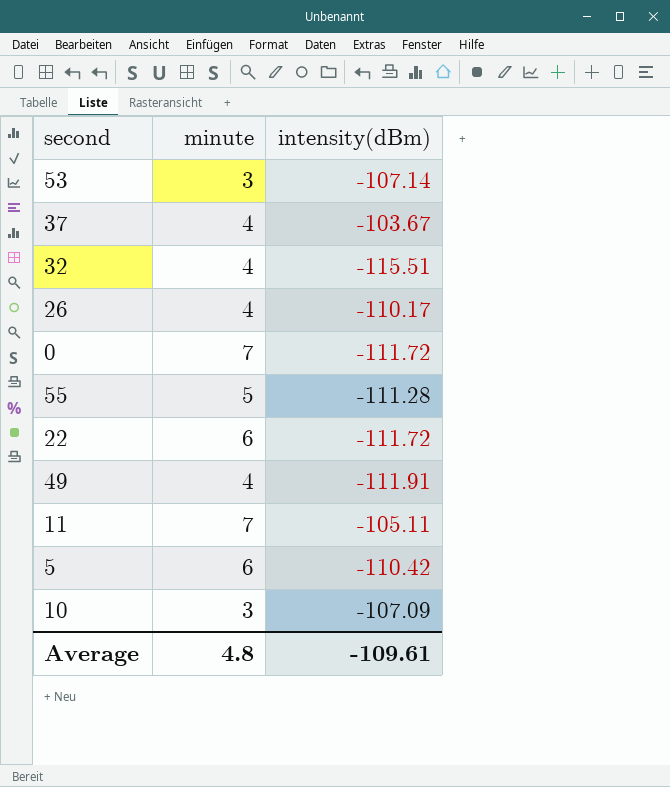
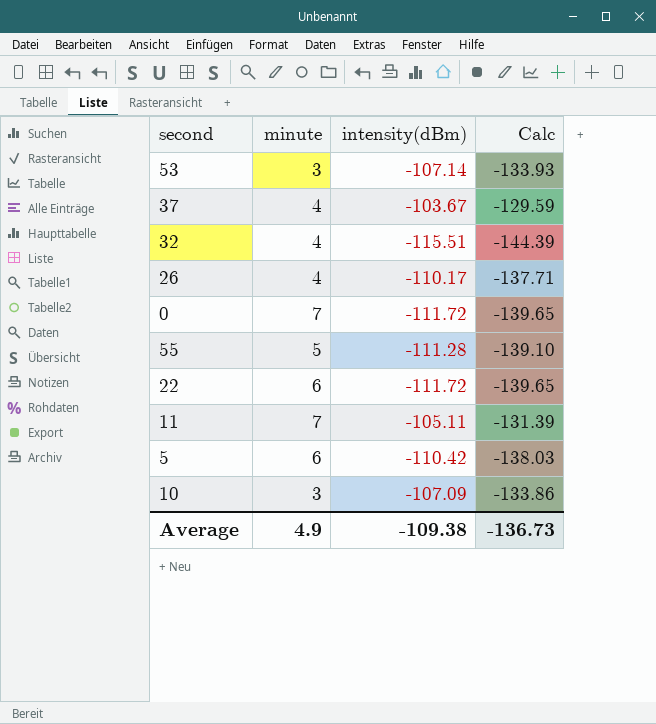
column Calc | formula: none -> [intensity(dBm)] * 1.25
row 49: 4 | -111.91 -> none
Average | minute: 4.8 -> 4.9
Average | intensity(dBm): -109.61 -> -109.38

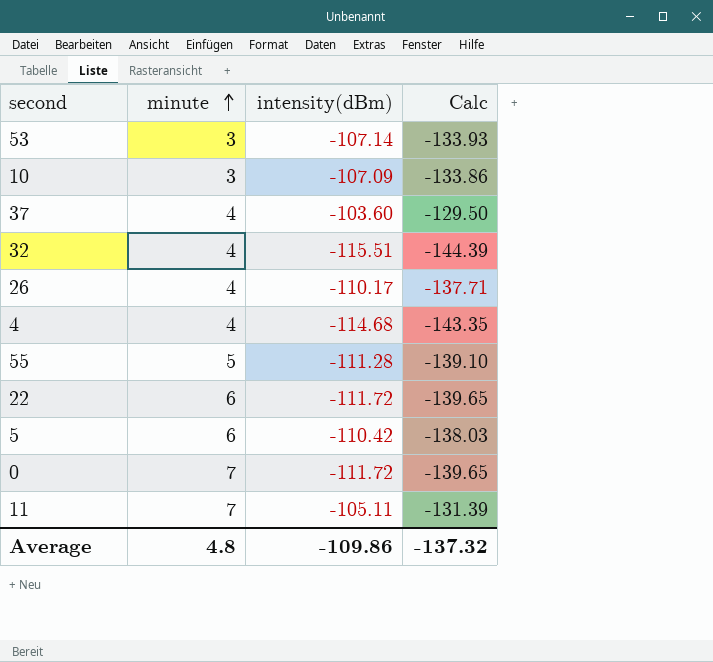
row order: none -> minute ascending
37 | intensity(dBm): -103.67 -> -103.60
37 | Calc: -129.59 -> -129.50
row 4: none -> 4 | -114.68 | -143.35
Average | minute: 4.9 -> 4.8
Average | intensity(dBm): -109.38 -> -109.86
Average | Calc: -136.73 -> -137.32

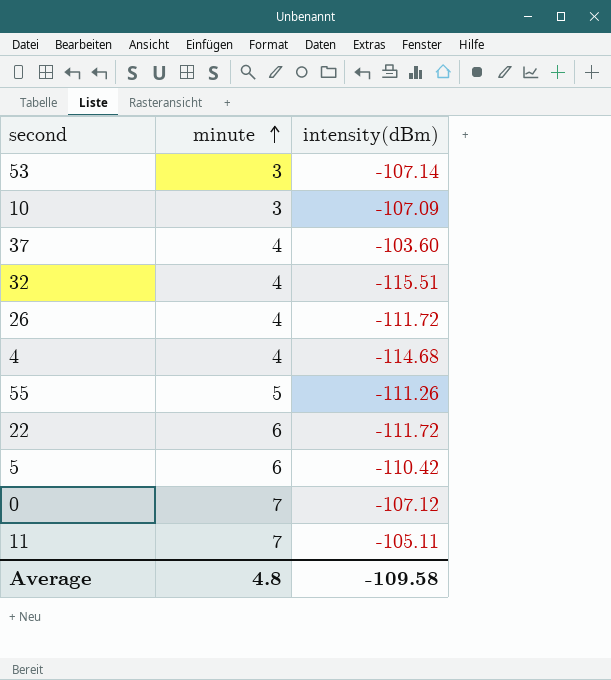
column Calc | formula: [intensity(dBm)] * 1.25 -> none
26 | intensity(dBm): -110.17 -> -111.72
55 | intensity(dBm): -111.28 -> -111.26
0 | intensity(dBm): -111.72 -> -107.12
Average | intensity(dBm): -109.86 -> -109.58

